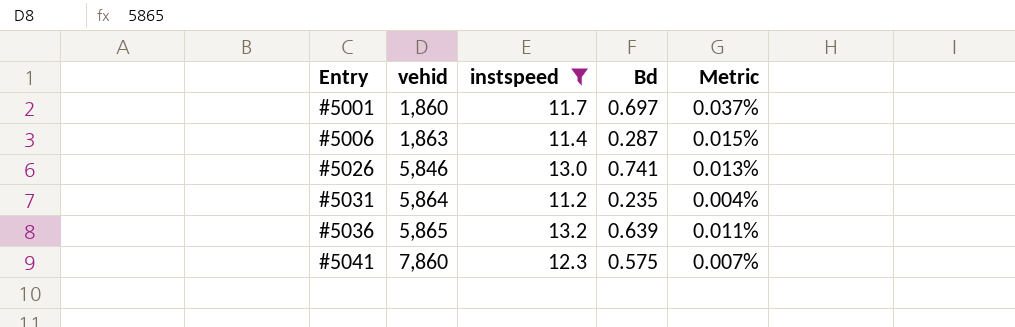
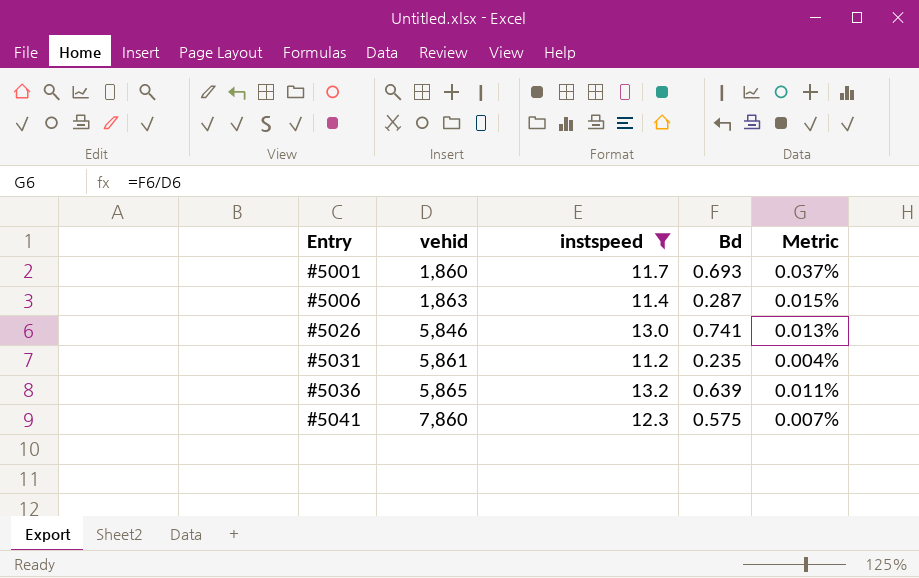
#5001 | Bd: 0.697 -> 0.693
#5031 | vehid: 5,864 -> 5,861

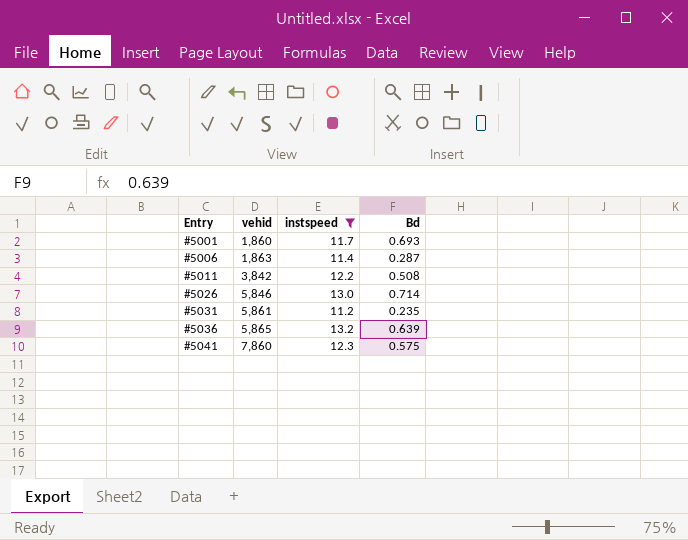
column Metric | formula: [Bd] / [vehid] -> none
row #5011: none -> 3,842 | 12.2 | 0.508
#5026 | Bd: 0.741 -> 0.714

